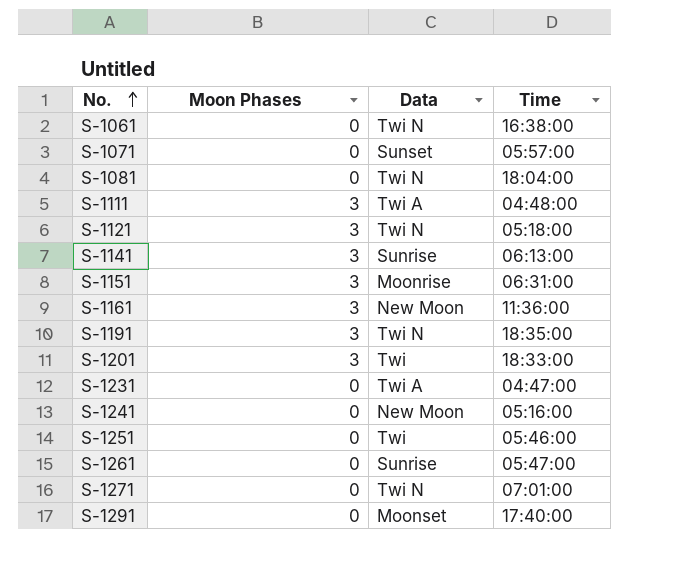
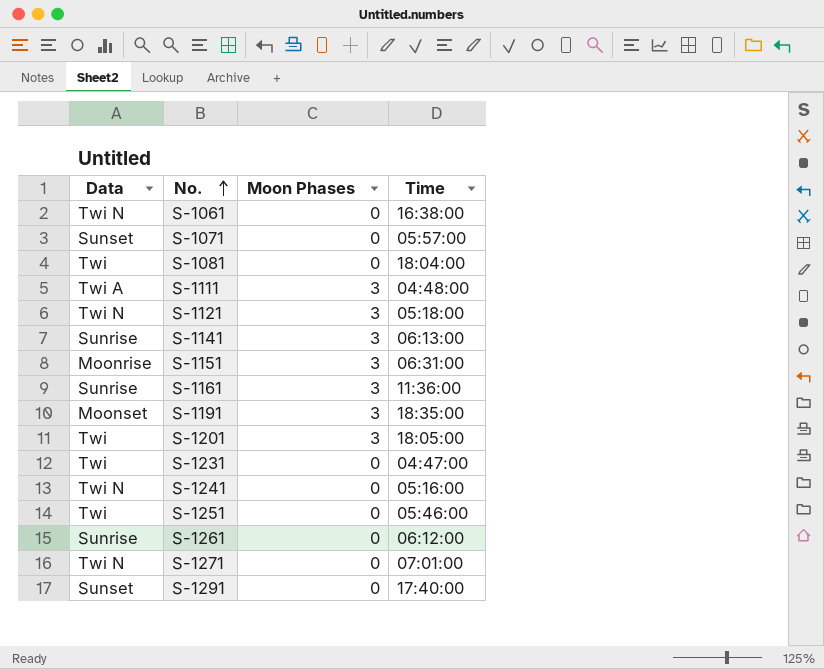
column Data | position: 3 -> 1
S-1081 | Data: Twi N -> Twi
S-1161 | Data: New Moon -> Sunrise
S-1191 | Data: Twi N -> Moonset
S-1201 | Time: 18:33:00 -> 18:05:00
S-1231 | Data: Twi A -> Twi
S-1241 | Data: New Moon -> Twi N
S-1261 | Time: 05:47:00 -> 06:12:00
S-1291 | Data: Moonset -> Sunset

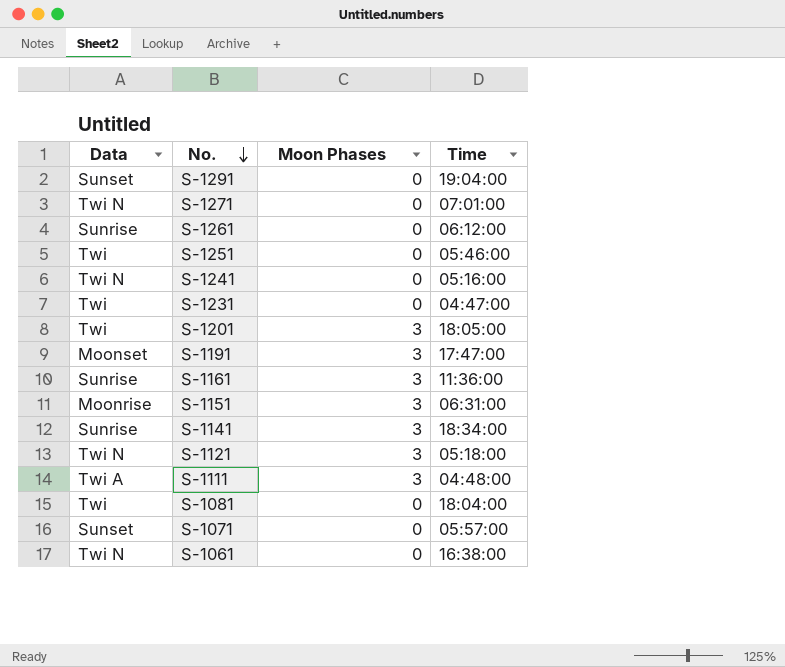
row order: No. ascending -> No. descending
S-1291 | Time: 17:40:00 -> 19:04:00
S-1191 | Time: 18:35:00 -> 17:47:00
S-1141 | Time: 06:13:00 -> 18:34:00

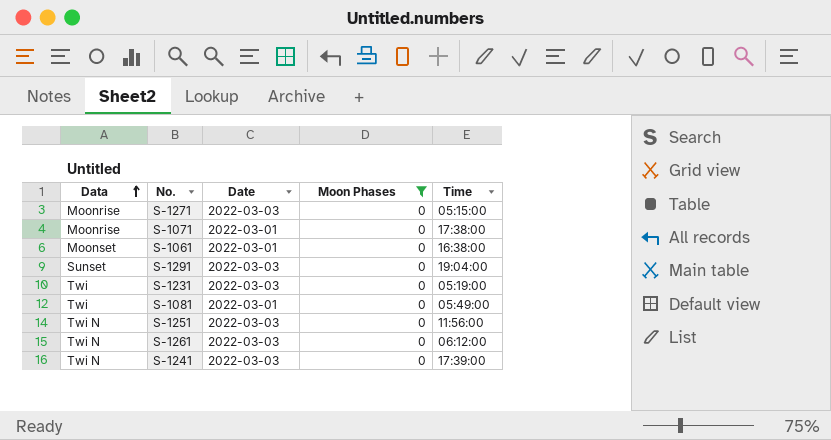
filter: none -> Moon Phases = 0
row order: No. descending -> Data ascending
column Date | position: none -> 3
S-1271 | Data: Twi N -> Moonrise
S-1271 | Time: 07:01:00 -> 05:15:00
S-1071 | Data: Sunset -> Moonrise
S-1071 | Time: 05:57:00 -> 17:38:00
S-1061 | Data: Twi N -> Moonset
S-1231 | Time: 04:47:00 -> 05:19:00
S-1081 | Time: 18:04:00 -> 05:49:00
S-1251 | Data: Twi -> Twi N
S-1251 | Time: 05:46:00 -> 11:56:00
S-1261 | Data: Sunrise -> Twi N
S-1241 | Time: 05:16:00 -> 17:39:00

